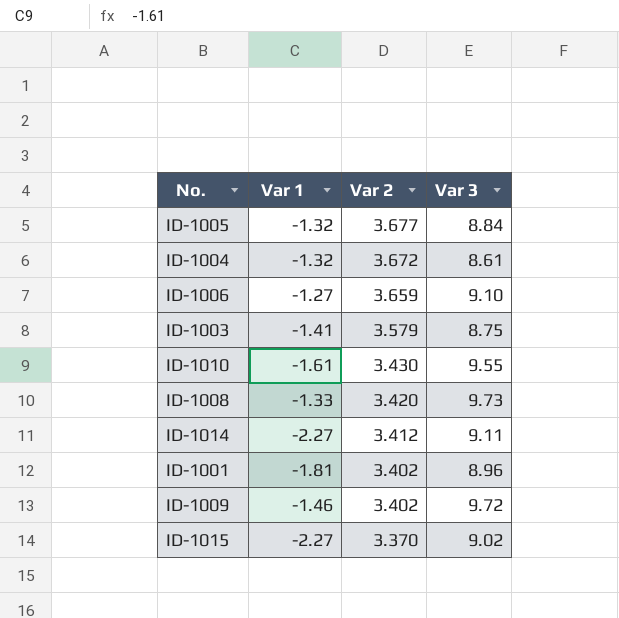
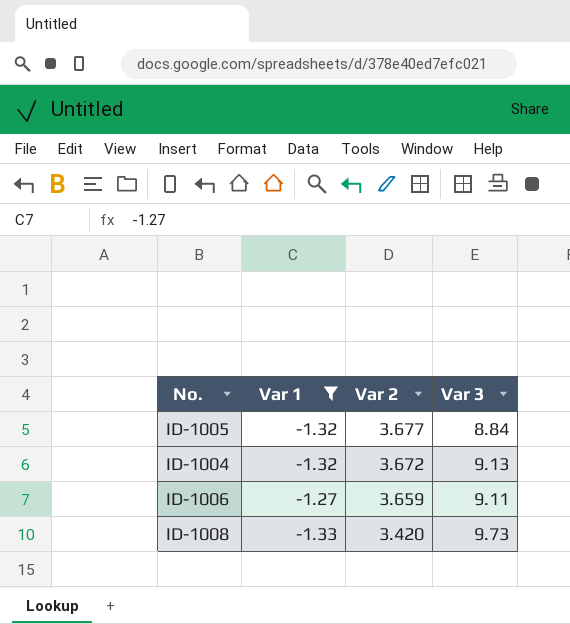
filter: none -> Var 1 >= -1.33
ID-1004 | Var 3: 8.61 -> 9.13
ID-1006 | Var 3: 9.10 -> 9.11

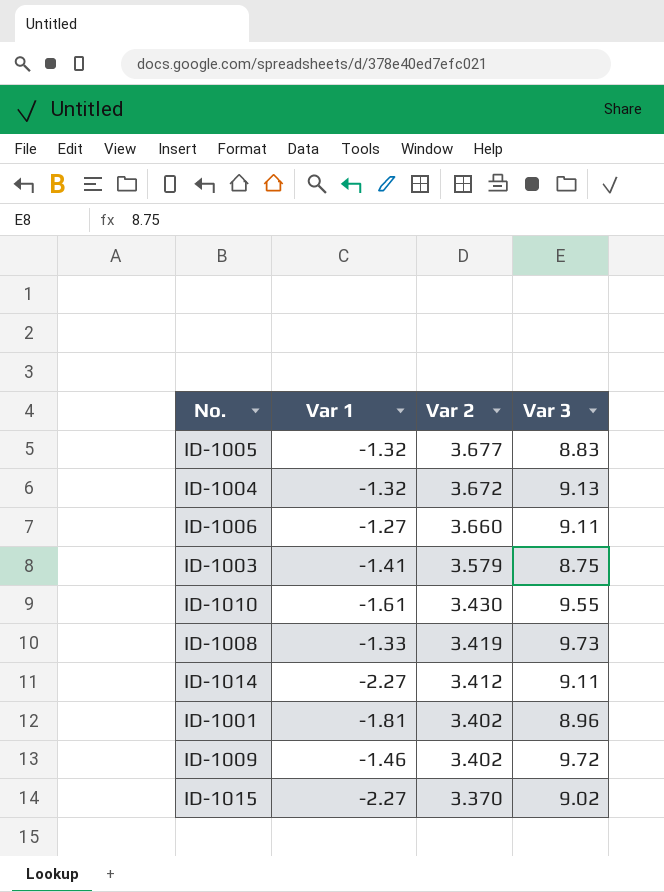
filter: Var 1 >= -1.33 -> none
ID-1005 | Var 3: 8.84 -> 8.83
ID-1006 | Var 2: 3.659 -> 3.660
ID-1008 | Var 2: 3.420 -> 3.419

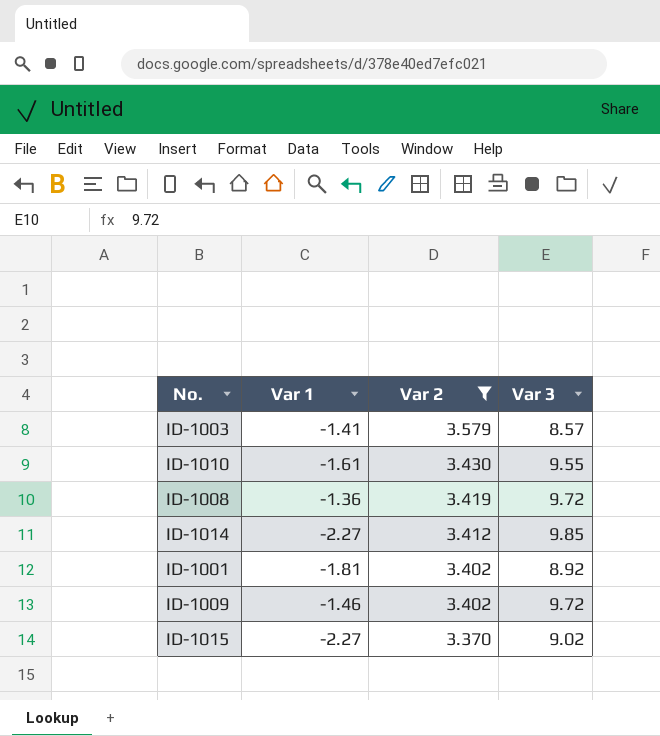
filter: none -> Var 2 <= 3.579
ID-1003 | Var 3: 8.75 -> 8.57
ID-1008 | Var 1: -1.33 -> -1.36
ID-1008 | Var 3: 9.73 -> 9.72
ID-1014 | Var 3: 9.11 -> 9.85
ID-1001 | Var 3: 8.96 -> 8.92

